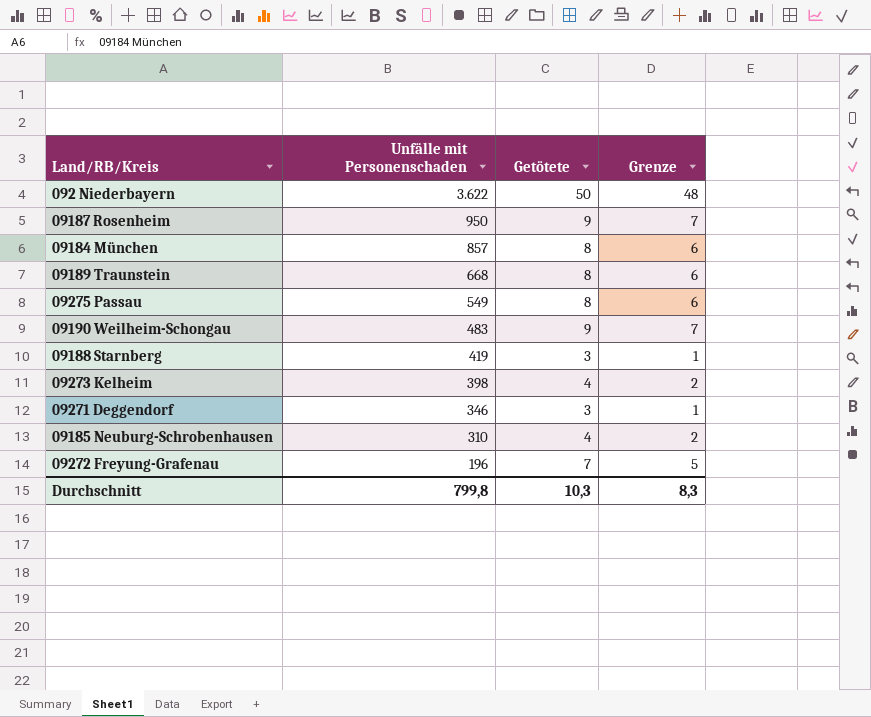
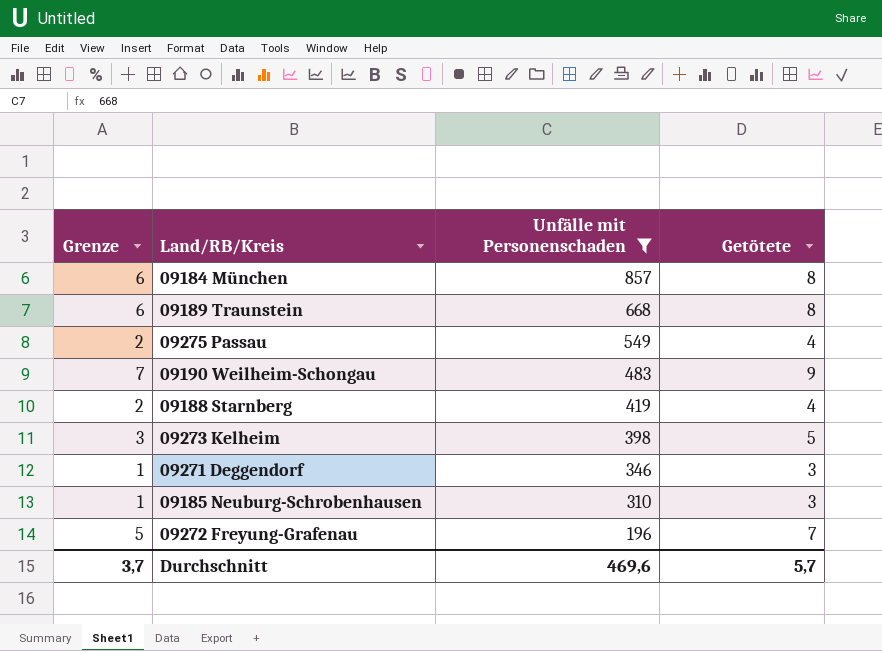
filter: none -> Unfälle mit Personenschaden <= 857
column Grenze | position: 4 -> 1
09275 Passau | Grenze: 6 -> 2
09275 Passau | Getötete: 8 -> 4
09188 Starnberg | Grenze: 1 -> 2
09188 Starnberg | Getötete: 3 -> 4
09273 Kelheim | Grenze: 2 -> 3
09273 Kelheim | Getötete: 4 -> 5
09185 Neuburg-Schrobenhausen | Grenze: 2 -> 1
09185 Neuburg-Schrobenhausen | Getötete: 4 -> 3
Durchschnitt | Grenze: 8,3 -> 3,7
Durchschnitt | Unfälle mit Personenschaden: 799,8 -> 469,6
Durchschnitt | Getötete: 10,3 -> 5,7

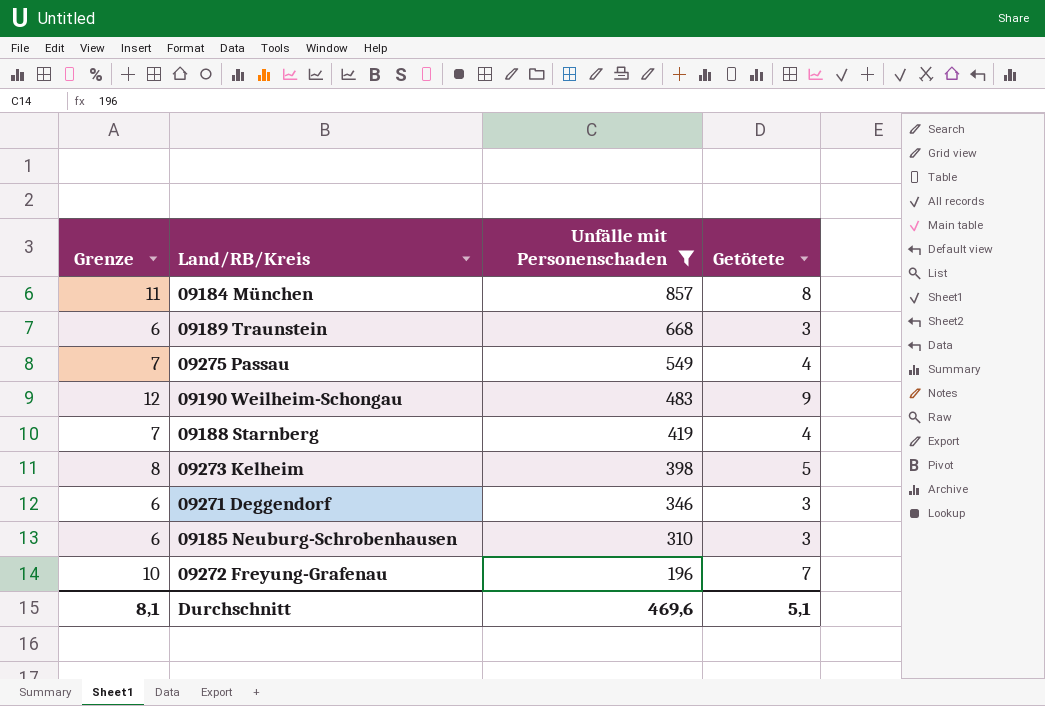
column Grenze | formula: [Getötete] - 2 -> [Getötete] + 3
09189 Traunstein | Getötete: 8 -> 3
Durchschnitt | Grenze: 3,7 -> 8,1
Durchschnitt | Getötete: 5,7 -> 5,1

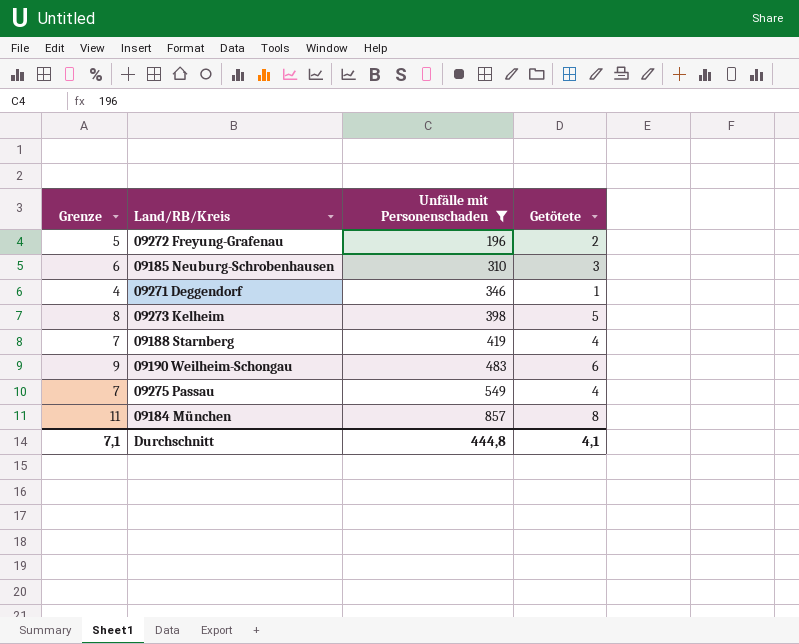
row order: Unfälle mit Personenschaden descending -> Unfälle mit Personenschaden ascending
row 09189 Traunstein: 6 | 668 | 3 -> none
09272 Freyung-Grafenau | Grenze: 10 -> 5
09272 Freyung-Grafenau | Getötete: 7 -> 2
09271 Deggendorf | Grenze: 6 -> 4
09271 Deggendorf | Getötete: 3 -> 1
09190 Weilheim-Schongau | Grenze: 12 -> 9
09190 Weilheim-Schongau | Getötete: 9 -> 6
Durchschnitt | Grenze: 8,1 -> 7,1
Durchschnitt | Unfälle mit Personenschaden: 469,6 -> 444,8
Durchschnitt | Getötete: 5,1 -> 4,1

